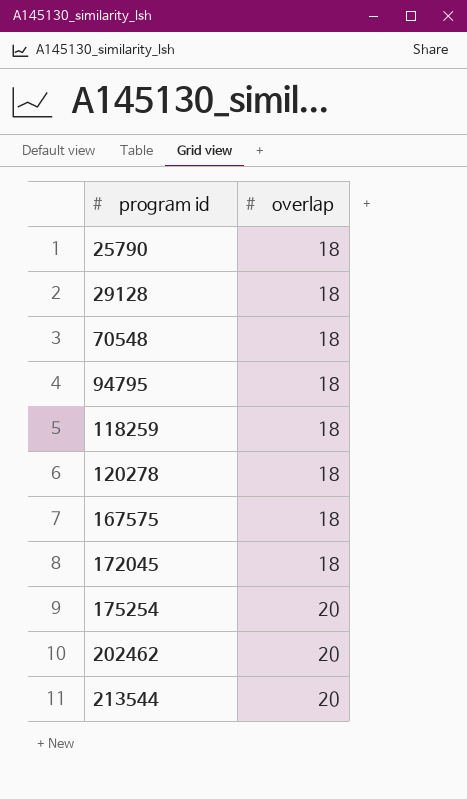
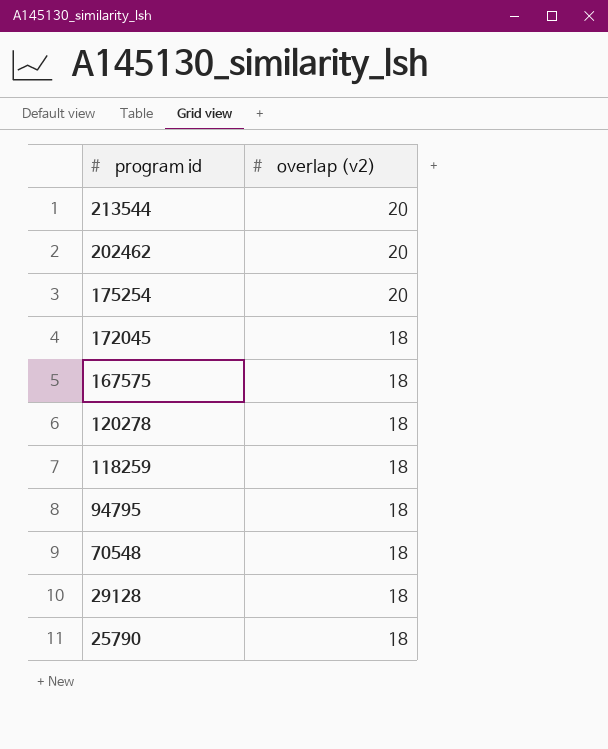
row order: program id ascending -> program id descending
column name: overlap -> overlap (v2)

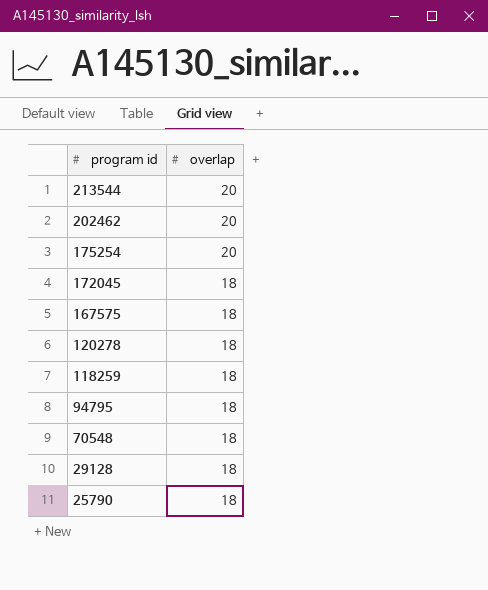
column name: overlap (v2) -> overlap

